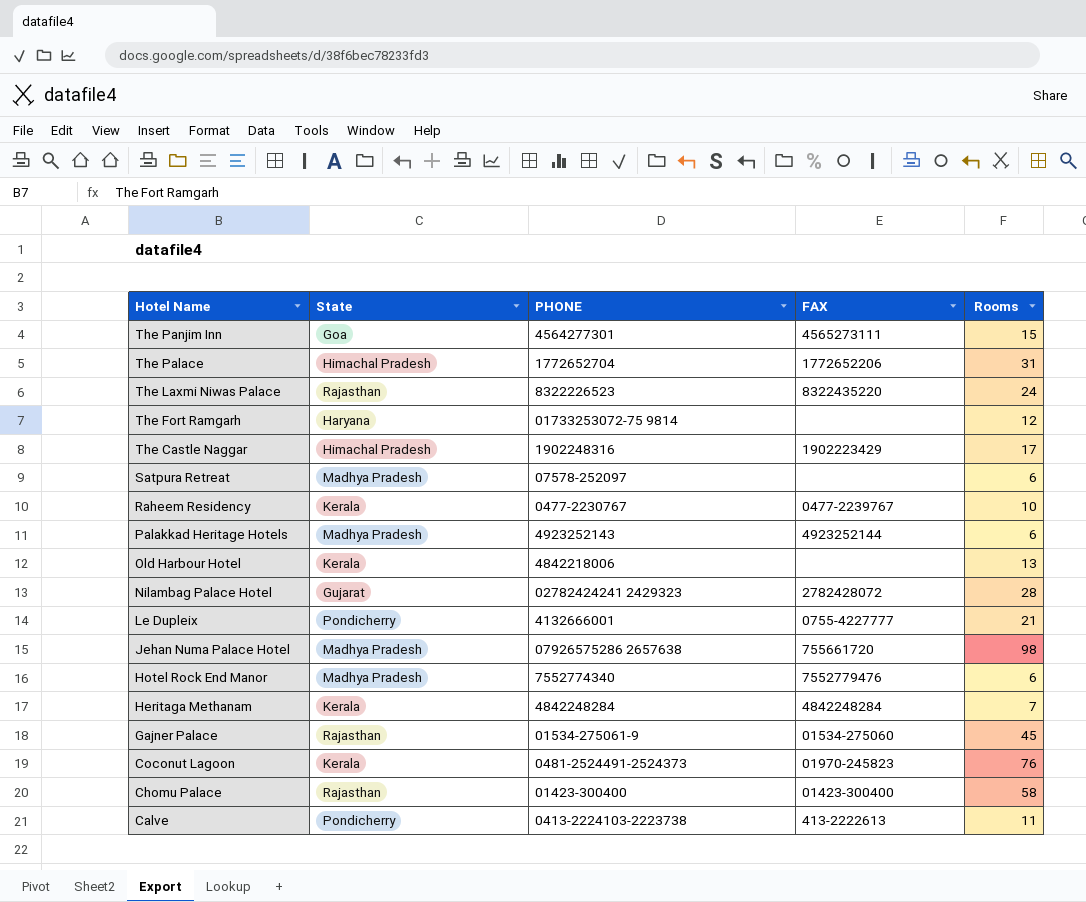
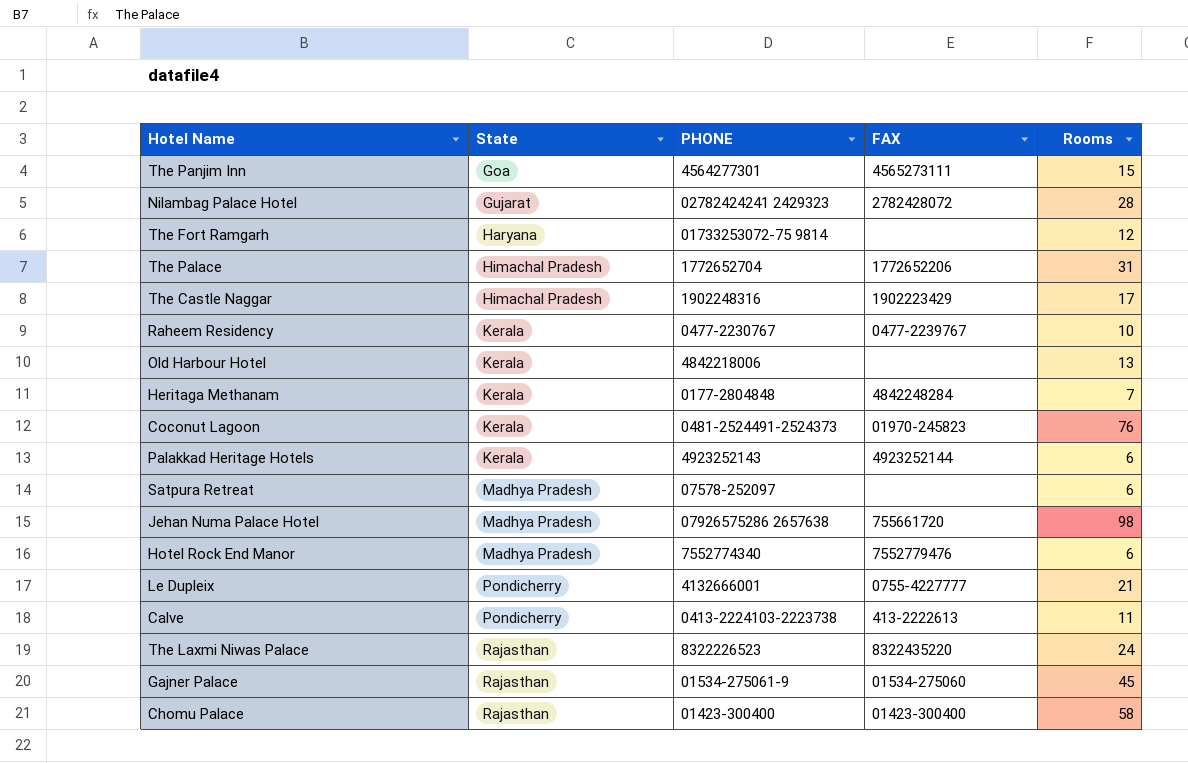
row order: Hotel Name descending -> State ascending
Heritaga Methanam | PHONE: 4842248284 -> 0177-2804848
Palakkad Heritage Hotels | State: Madhya Pradesh -> Kerala

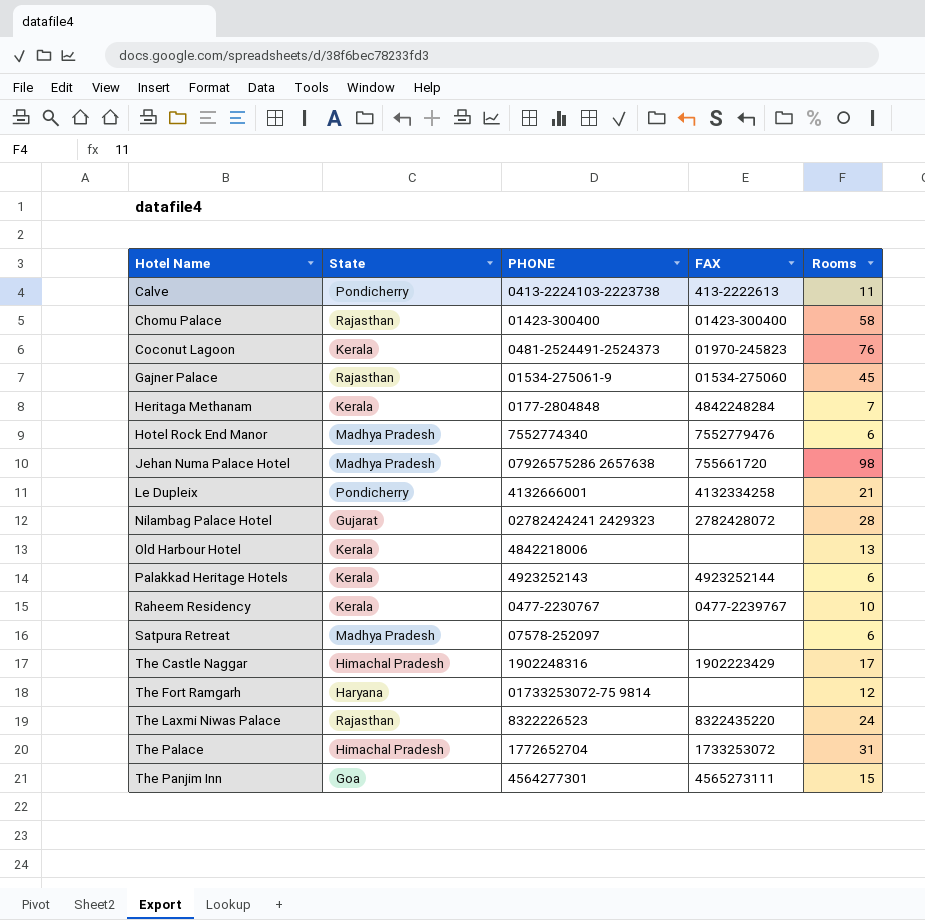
row order: State ascending -> Hotel Name ascending
Le Dupleix | FAX: 0755-4227777 -> 4132334258
The Palace | FAX: 1772652206 -> 1733253072

